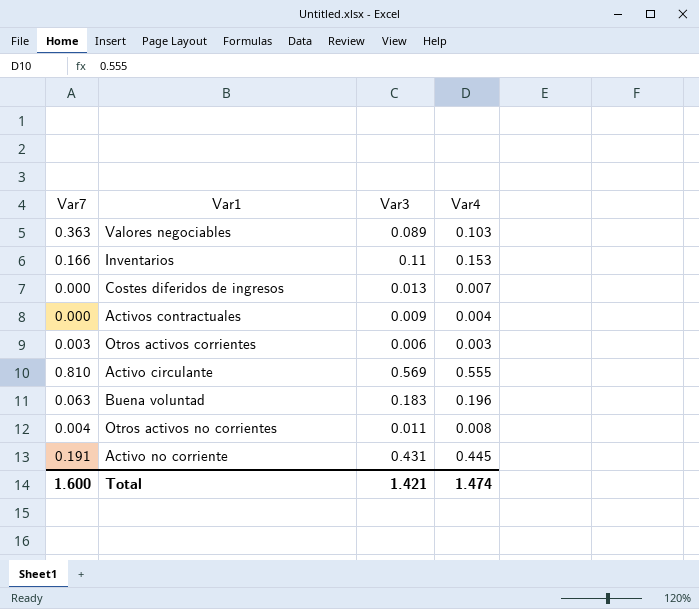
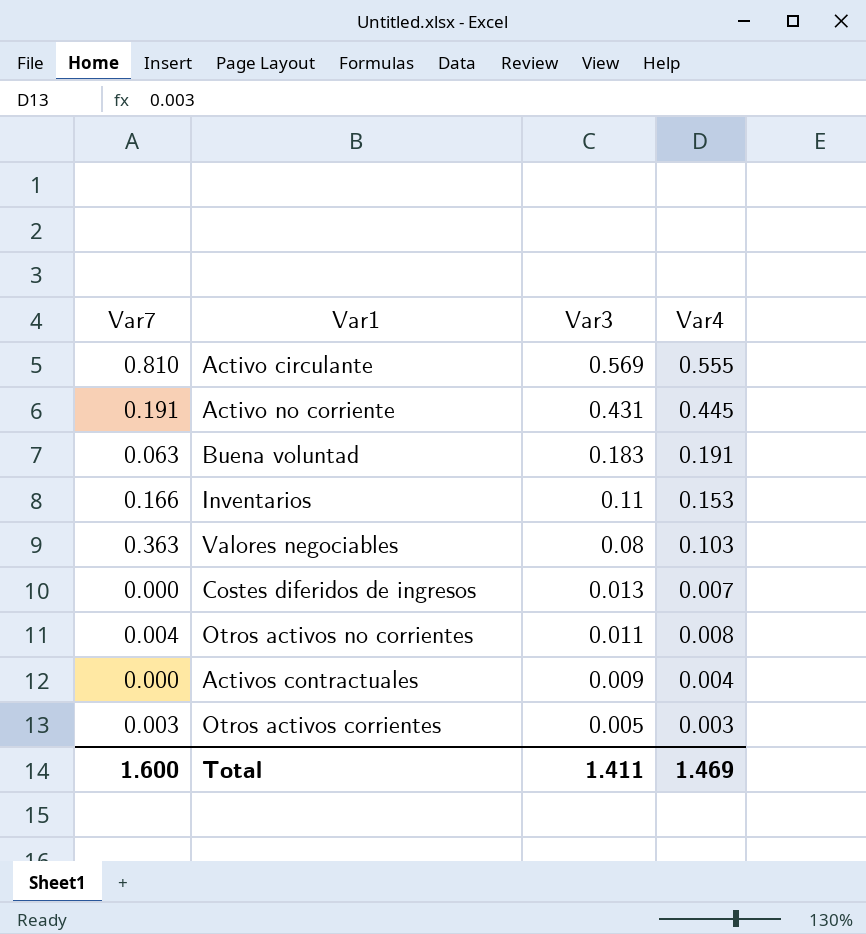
row order: none -> Var3 descending
Buena voluntad | Var4: 0.196 -> 0.191
Valores negociables | Var3: 0.089 -> 0.08
Otros activos corrientes | Var3: 0.006 -> 0.005
Total | Var3: 1.421 -> 1.411
Total | Var4: 1.474 -> 1.469

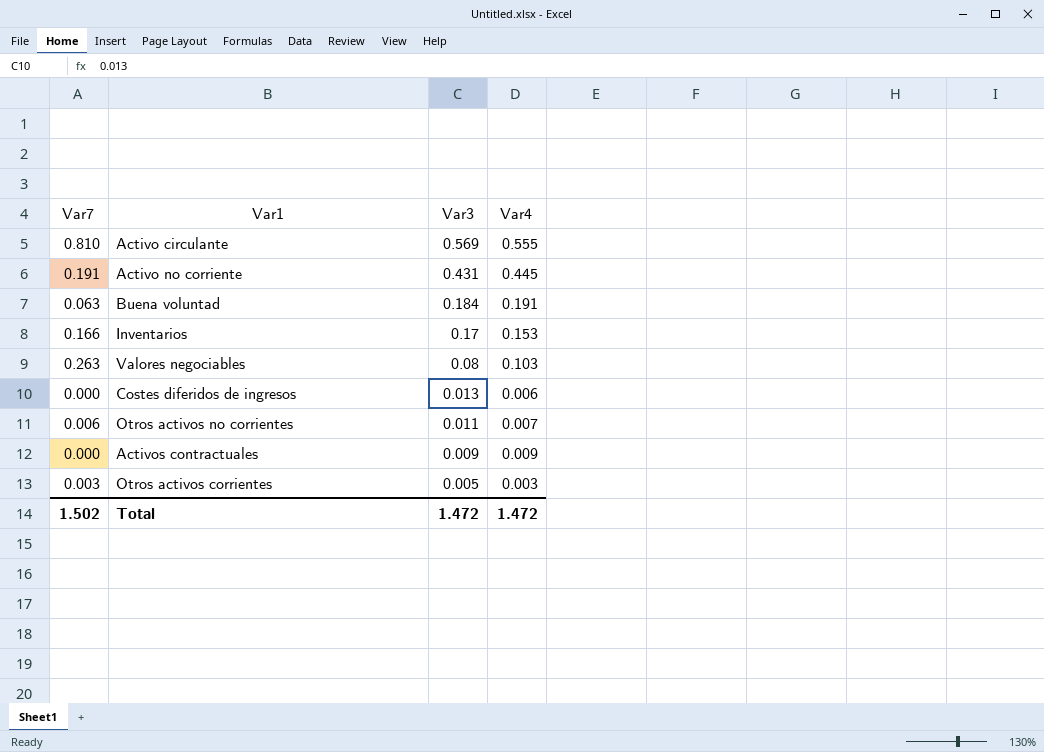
Buena voluntad | Var3: 0.183 -> 0.184
Inventarios | Var3: 0.11 -> 0.17
Valores negociables | Var7: 0.363 -> 0.263
Costes diferidos de ingresos | Var4: 0.007 -> 0.006
Otros activos no corrientes | Var7: 0.004 -> 0.006
Otros activos no corrientes | Var4: 0.008 -> 0.007
Activos contractuales | Var4: 0.004 -> 0.009
Total | Var7: 1.600 -> 1.502
Total | Var3: 1.411 -> 1.472
Total | Var4: 1.469 -> 1.472

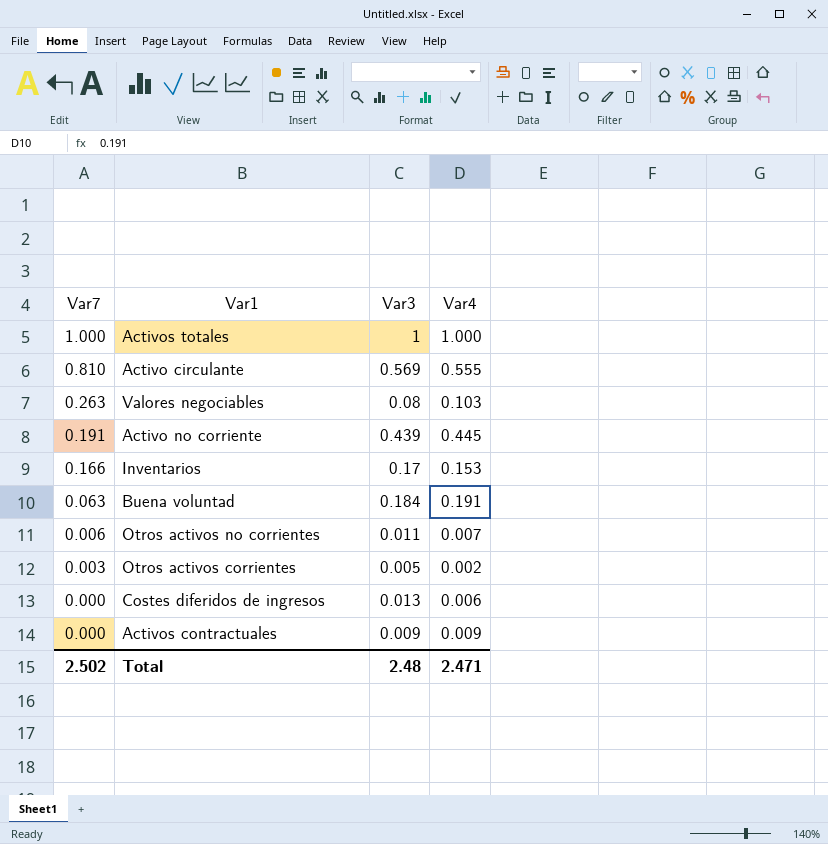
row order: Var3 descending -> Var7 descending
row Activos totales: none -> 1.000 | 1 | 1.000
Activo no corriente | Var3: 0.431 -> 0.439
Otros activos corrientes | Var4: 0.003 -> 0.002
Total | Var7: 1.502 -> 2.502
Total | Var3: 1.472 -> 2.48
Total | Var4: 1.472 -> 2.471

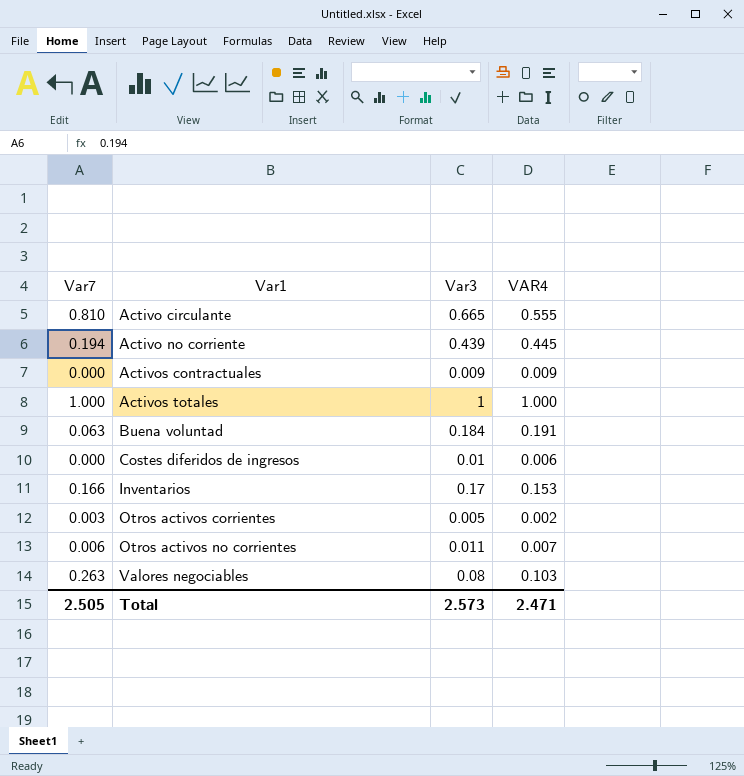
row order: Var7 descending -> Var1 ascending
column name: Var4 -> VAR4
Activo circulante | Var3: 0.569 -> 0.665
Activo no corriente | Var7: 0.191 -> 0.194
Costes diferidos de ingresos | Var3: 0.013 -> 0.01
Total | Var7: 2.502 -> 2.505
Total | Var3: 2.48 -> 2.573

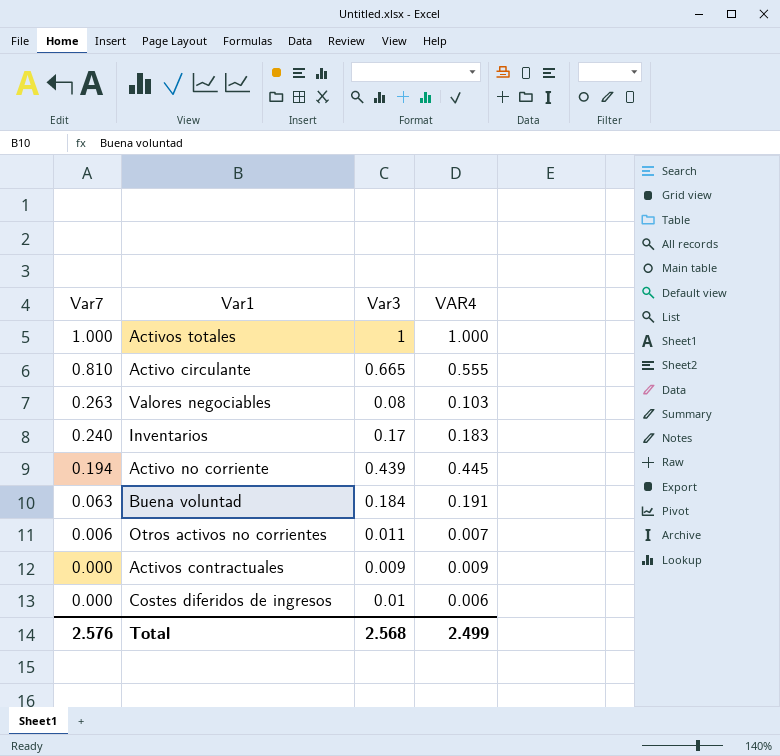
row order: Var1 ascending -> Var7 descending
row Otros activos corrientes: 0.003 | 0.005 | 0.002 -> none
Inventarios | Var7: 0.166 -> 0.240
Inventarios | VAR4: 0.153 -> 0.183
Total | Var7: 2.505 -> 2.576
Total | Var3: 2.573 -> 2.568
Total | VAR4: 2.471 -> 2.499

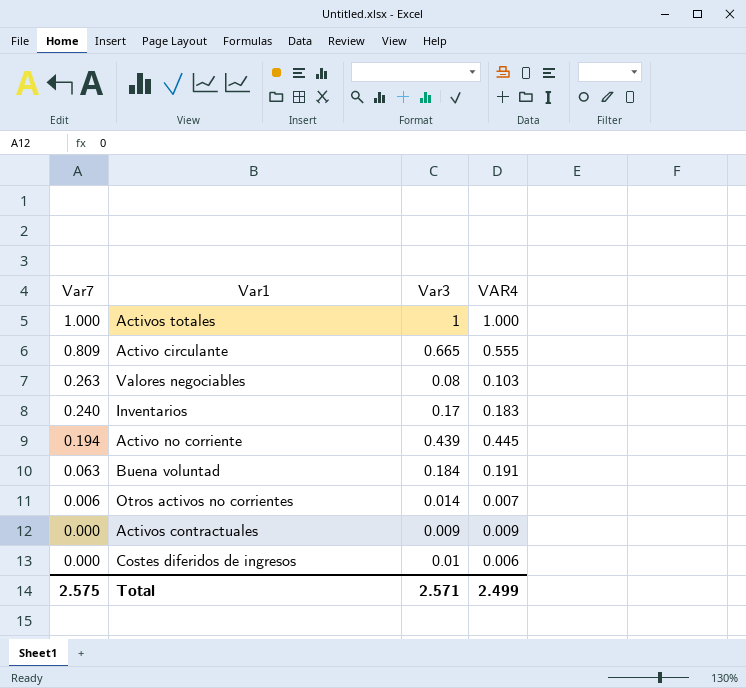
Activo circulante | Var7: 0.810 -> 0.809
Otros activos no corrientes | Var3: 0.011 -> 0.014
Total | Var7: 2.576 -> 2.575
Total | Var3: 2.568 -> 2.571

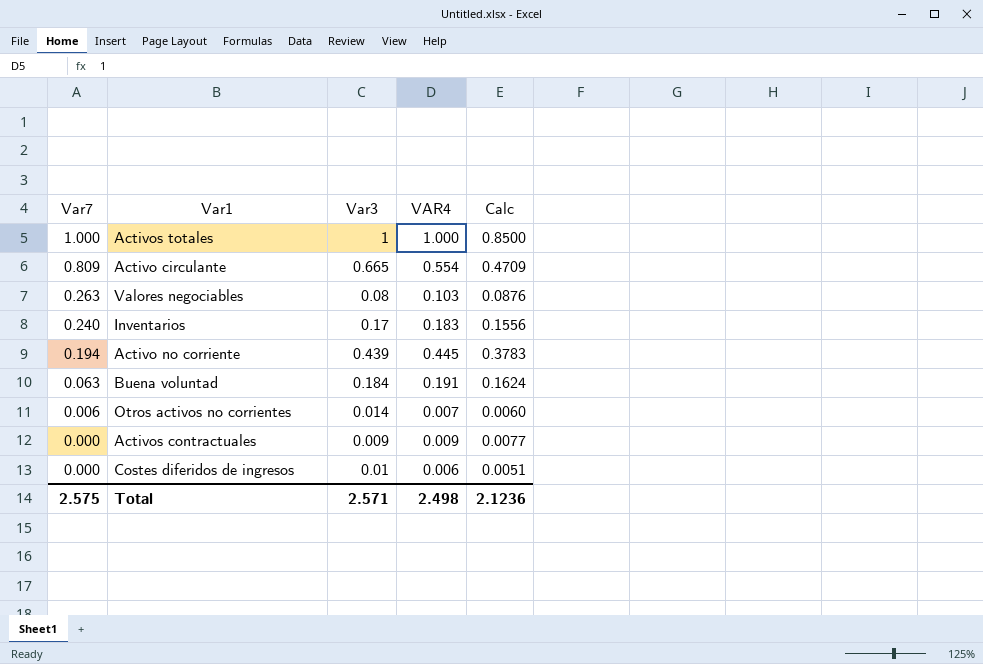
column Calc | formula: none -> [VAR4] * 0.85
Activo circulante | VAR4: 0.555 -> 0.554
Total | VAR4: 2.499 -> 2.498

